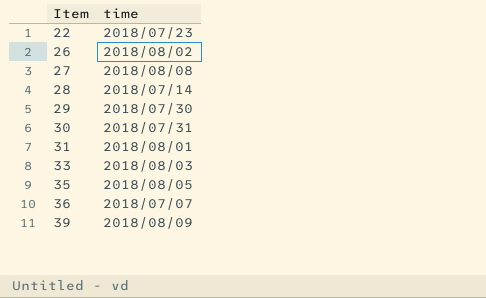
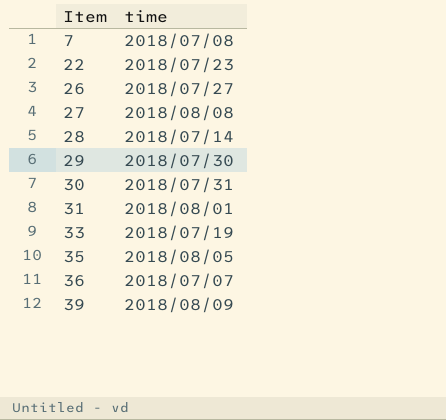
row 7: none -> 2018/07/08
26 | time: 2018/08/02 -> 2018/07/27
33 | time: 2018/08/03 -> 2018/07/19

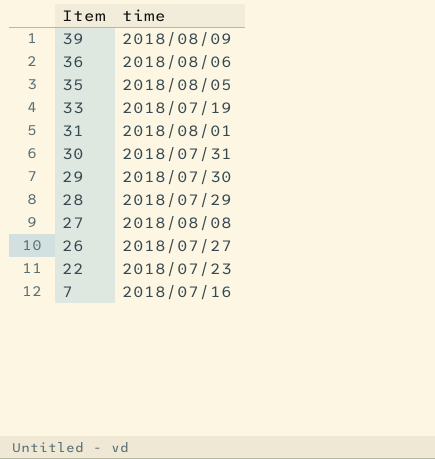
row order: Item ascending -> Item descending
36 | time: 2018/07/07 -> 2018/08/06
28 | time: 2018/07/14 -> 2018/07/29
7 | time: 2018/07/08 -> 2018/07/16

